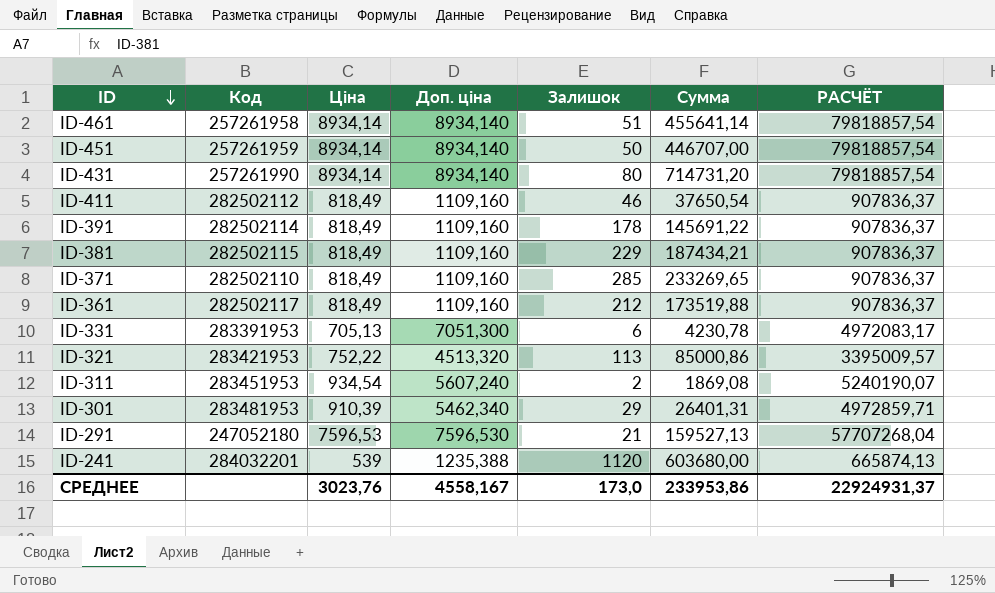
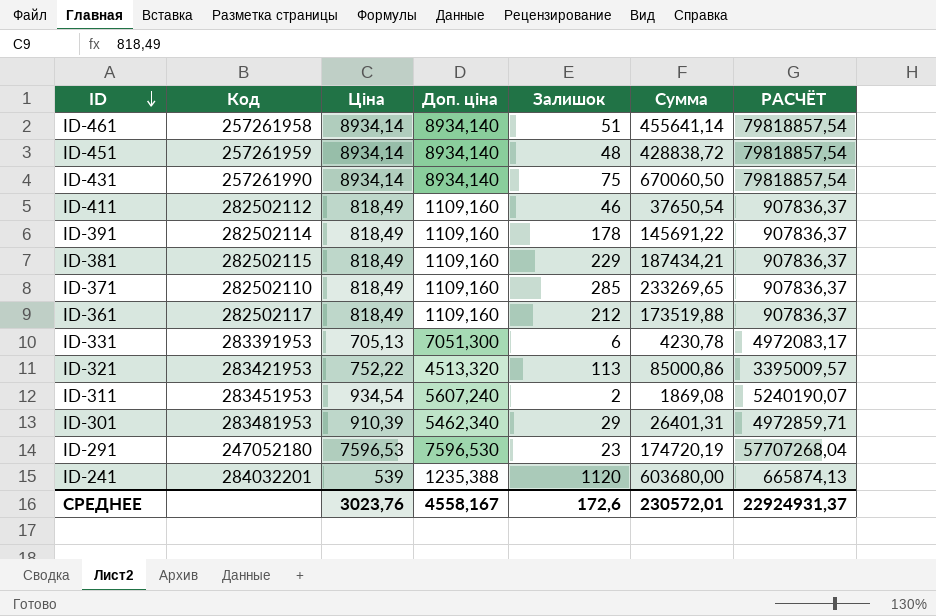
ID-451 | Залишок: 50 -> 48
ID-451 | Сумма: 446707,00 -> 428838,72
ID-431 | Залишок: 80 -> 75
ID-431 | Сумма: 714731,20 -> 670060,50
ID-291 | Залишок: 21 -> 23
ID-291 | Сумма: 159527,13 -> 174720,19
СРЕДНЕЕ | Залишок: 173,0 -> 172,6
СРЕДНЕЕ | Сумма: 233953,86 -> 230572,01

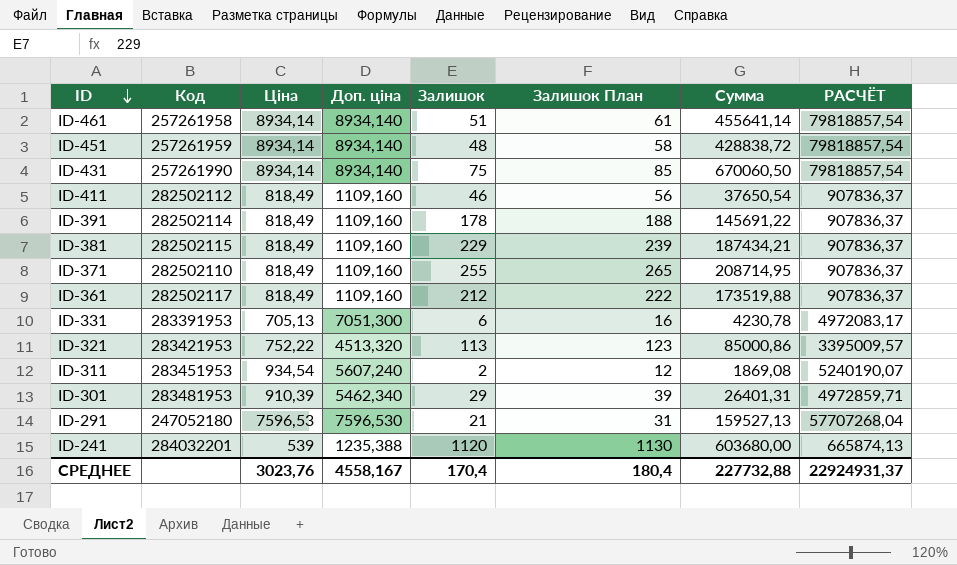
column Залишок План | formula: none -> [Залишок] + 10
ID-371 | Залишок: 285 -> 255
ID-371 | Сумма: 233269,65 -> 208714,95
ID-291 | Залишок: 23 -> 21
ID-291 | Сумма: 174720,19 -> 159527,13
СРЕДНЕЕ | Залишок: 172,6 -> 170,4
СРЕДНЕЕ | Сумма: 230572,01 -> 227732,88

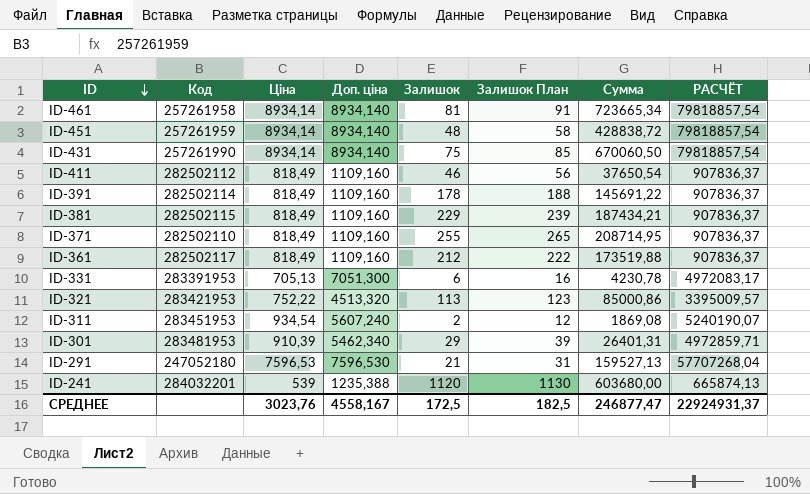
ID-461 | Залишок: 51 -> 81
ID-461 | Залишок План: 61 -> 91
ID-461 | Сумма: 455641,14 -> 723665,34
СРЕДНЕЕ | Залишок: 170,4 -> 172,5
СРЕДНЕЕ | Залишок План: 180,4 -> 182,5
СРЕДНЕЕ | Сумма: 227732,88 -> 246877,47

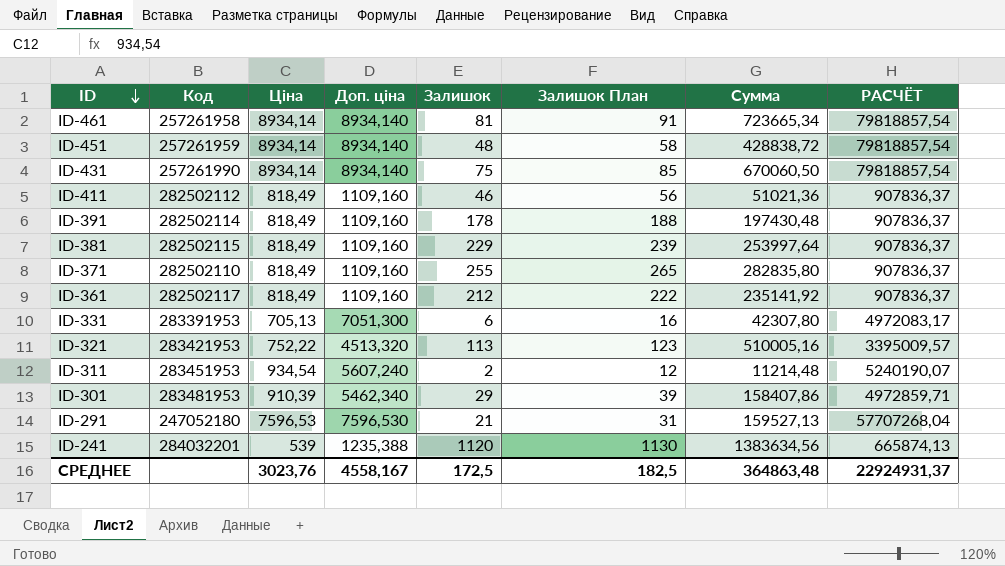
column Сумма | formula: [Ціна] * [Залишок] -> [Доп. ціна] * [Залишок]
СРЕДНЕЕ | Сумма: 246877,47 -> 364863,48

